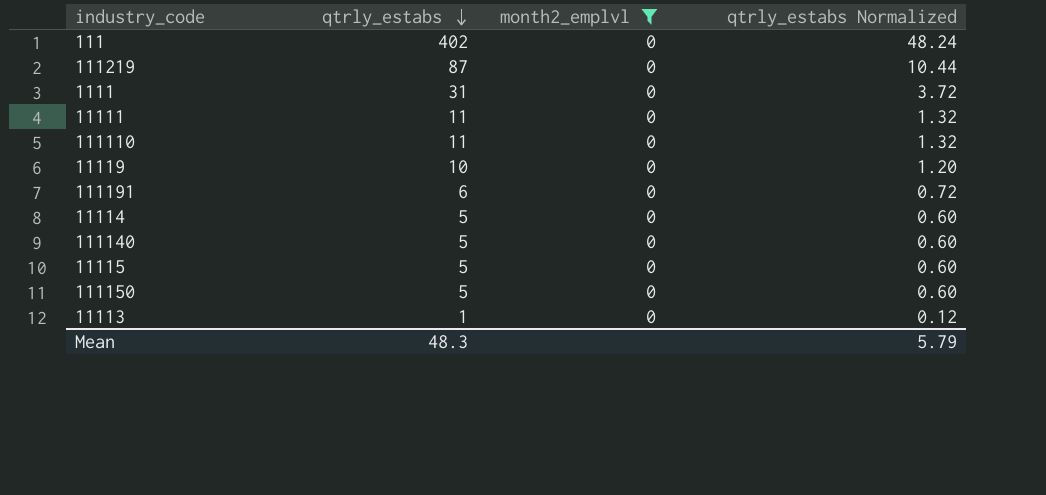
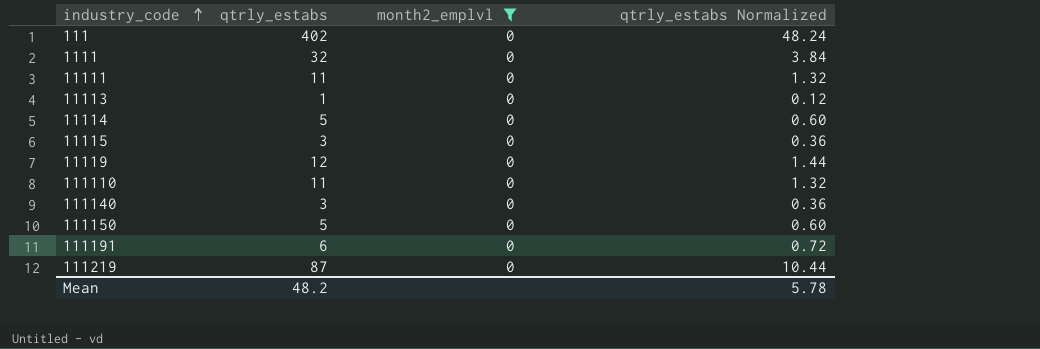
row order: qtrly_estabs descending -> industry_code ascending
1111 | qtrly_estabs: 31 -> 32
1111 | qtrly_estabs Normalized: 3.72 -> 3.84
11115 | qtrly_estabs: 5 -> 3
11115 | qtrly_estabs Normalized: 0.60 -> 0.36
11119 | qtrly_estabs: 10 -> 12
11119 | qtrly_estabs Normalized: 1.20 -> 1.44
111140 | qtrly_estabs: 5 -> 3
111140 | qtrly_estabs Normalized: 0.60 -> 0.36
Mean | qtrly_estabs: 48.3 -> 48.2
Mean | qtrly_estabs Normalized: 5.79 -> 5.78

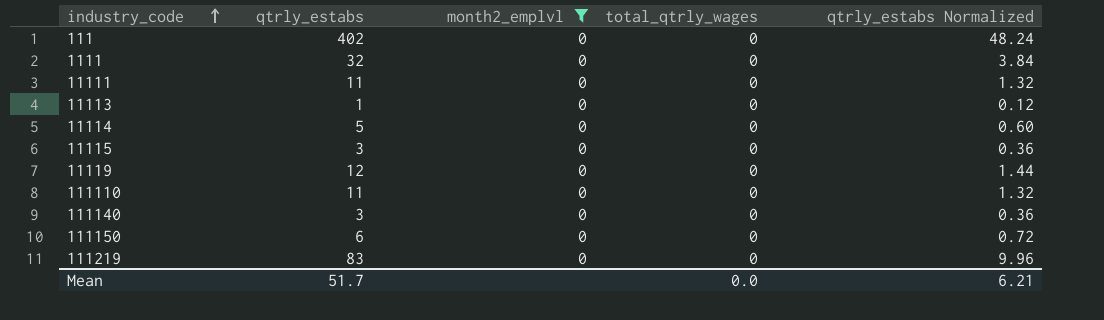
column total_qtrly_wages | position: none -> 4
row 111191: 6 | 0 | 0.72 -> none
111150 | qtrly_estabs: 5 -> 6
111150 | qtrly_estabs Normalized: 0.60 -> 0.72
111219 | qtrly_estabs: 87 -> 83
111219 | qtrly_estabs Normalized: 10.44 -> 9.96
Mean | qtrly_estabs: 48.2 -> 51.7
Mean | qtrly_estabs Normalized: 5.78 -> 6.21

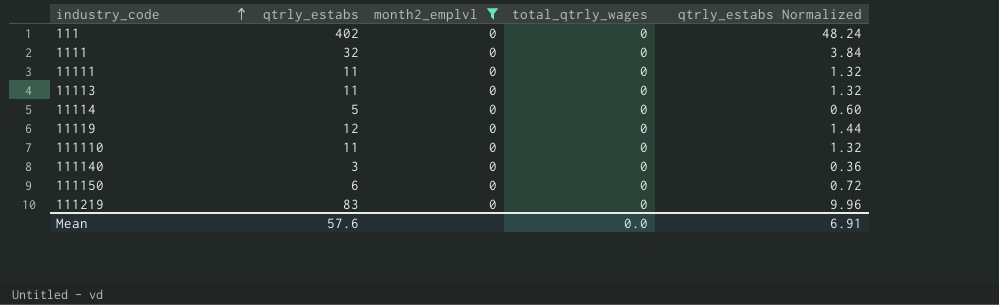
row 11115: 3 | 0 | 0 | 0.36 -> none
11113 | qtrly_estabs: 1 -> 11
11113 | qtrly_estabs Normalized: 0.12 -> 1.32
Mean | qtrly_estabs: 51.7 -> 57.6
Mean | qtrly_estabs Normalized: 6.21 -> 6.91

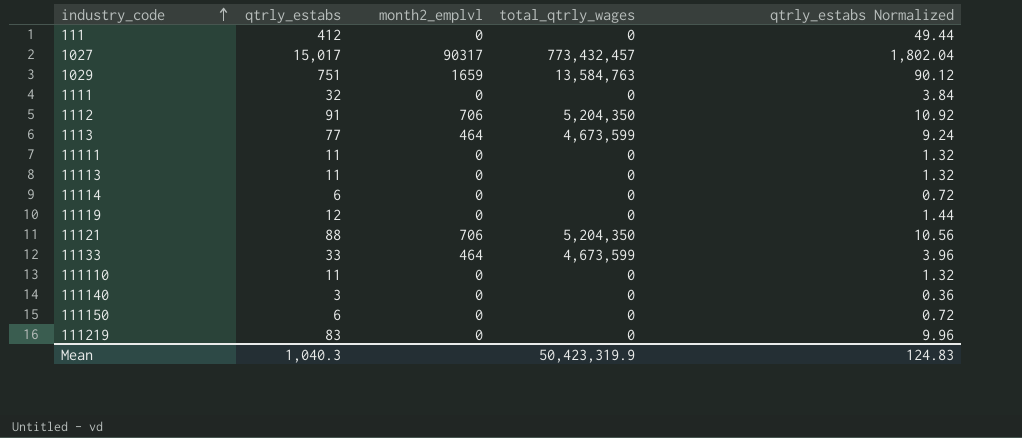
filter: month2_emplvl = 0 -> none
111 | qtrly_estabs: 402 -> 412
111 | qtrly_estabs Normalized: 48.24 -> 49.44
11114 | qtrly_estabs: 5 -> 6
11114 | qtrly_estabs Normalized: 0.60 -> 0.72
Mean | qtrly_estabs: 57.6 -> 1,040.3
Mean | total_qtrly_wages: 0.0 -> 50,423,319.9
Mean | qtrly_estabs Normalized: 6.91 -> 124.83

